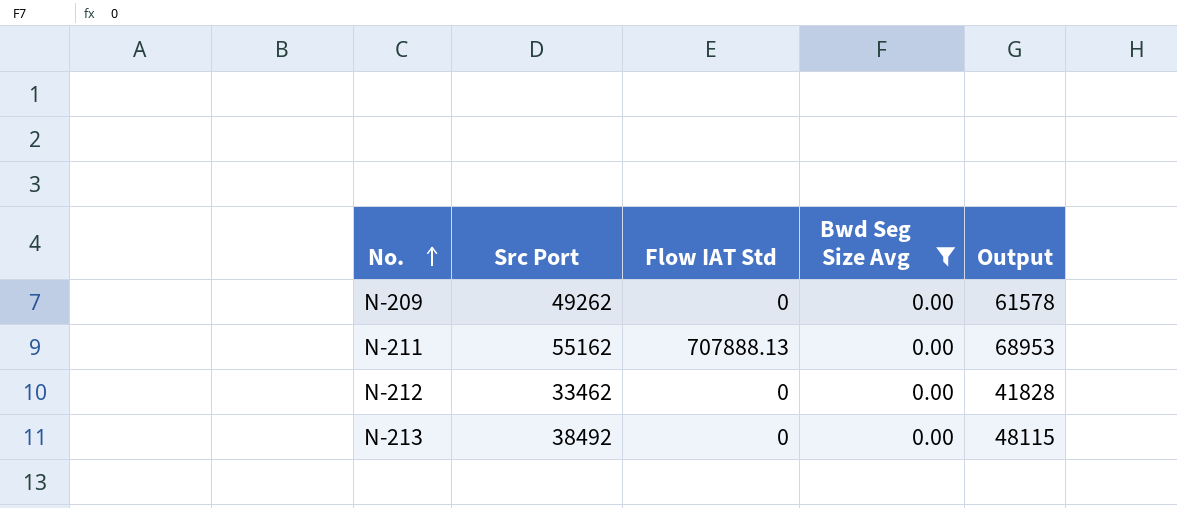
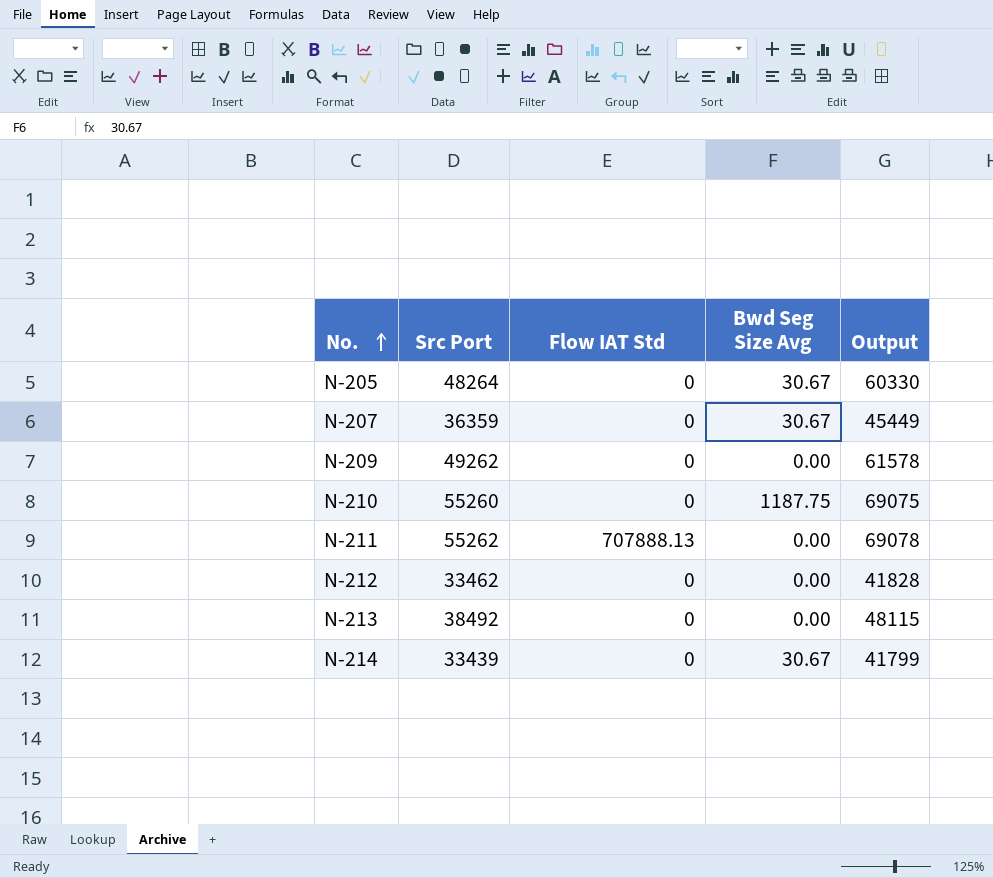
filter: Bwd Seg Size Avg = 0.00 -> none
N-211 | Src Port: 55162 -> 55262
N-211 | Output: 68953 -> 69078

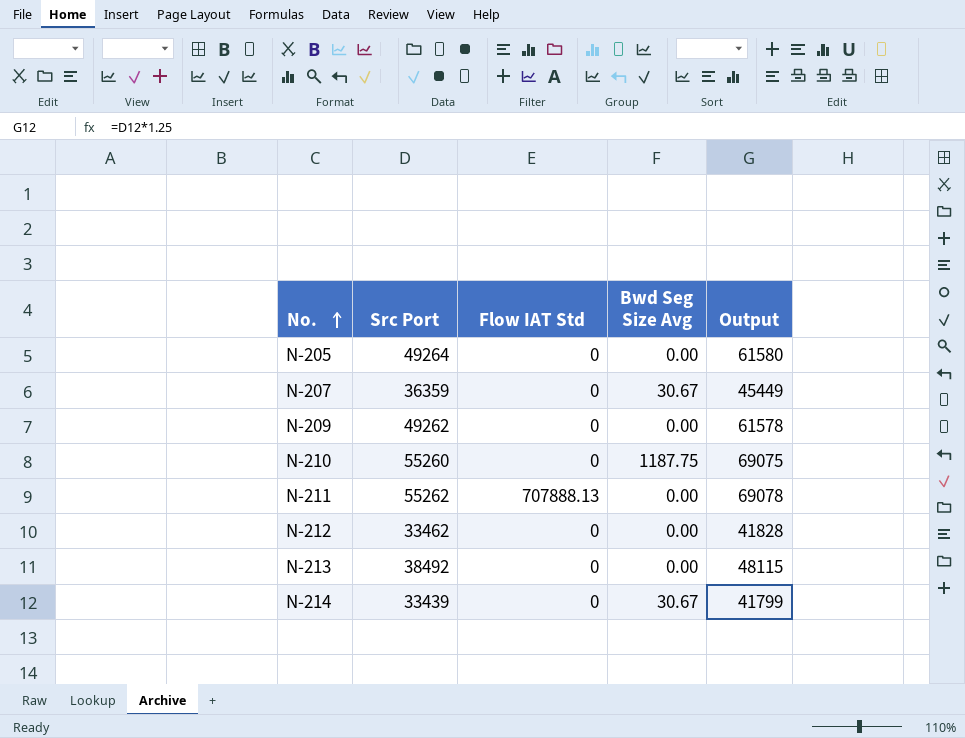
N-205 | Src Port: 48264 -> 49264
N-205 | Bwd Seg Size Avg: 30.67 -> 0.00
N-205 | Output: 60330 -> 61580

